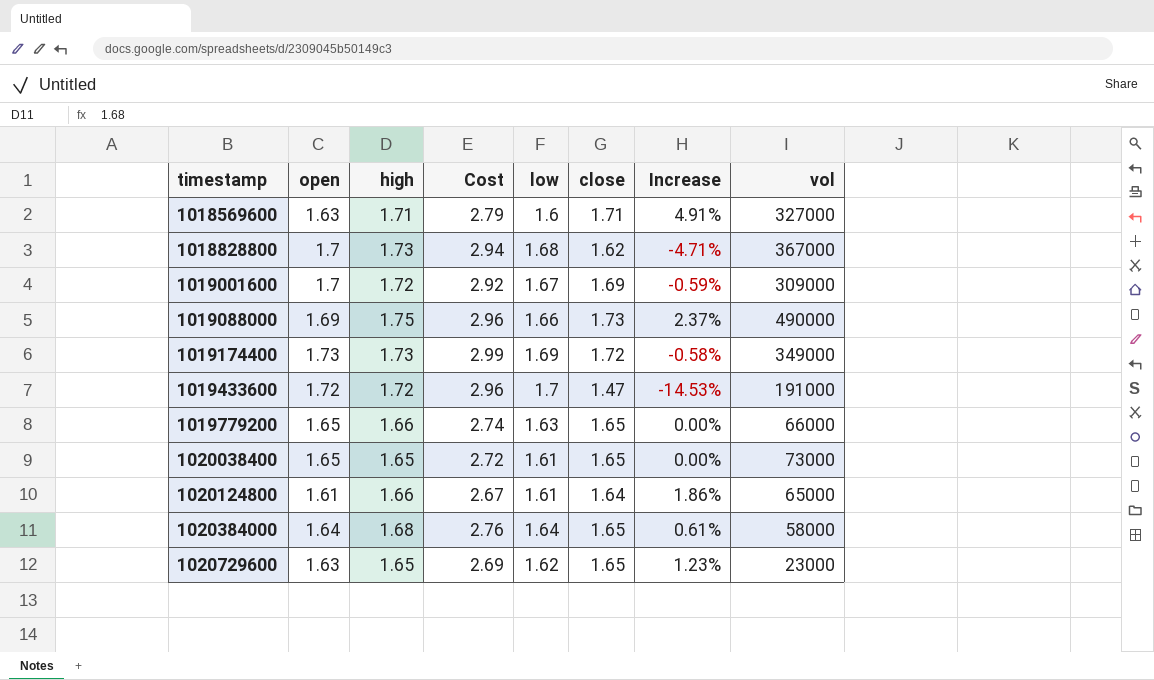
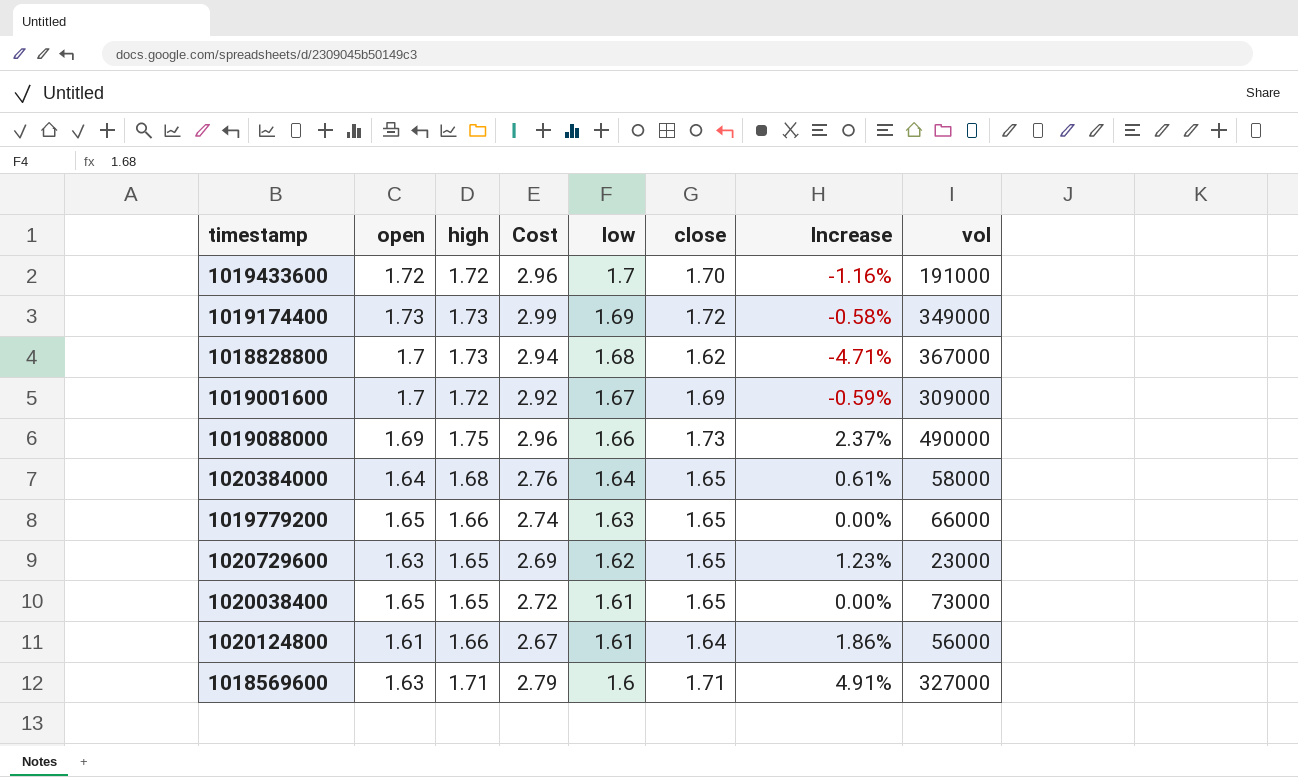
row order: timestamp ascending -> low descending
1019433600 | close: 1.47 -> 1.70
1019433600 | Increase: -14.53% -> -1.16%
1020124800 | vol: 65000 -> 56000

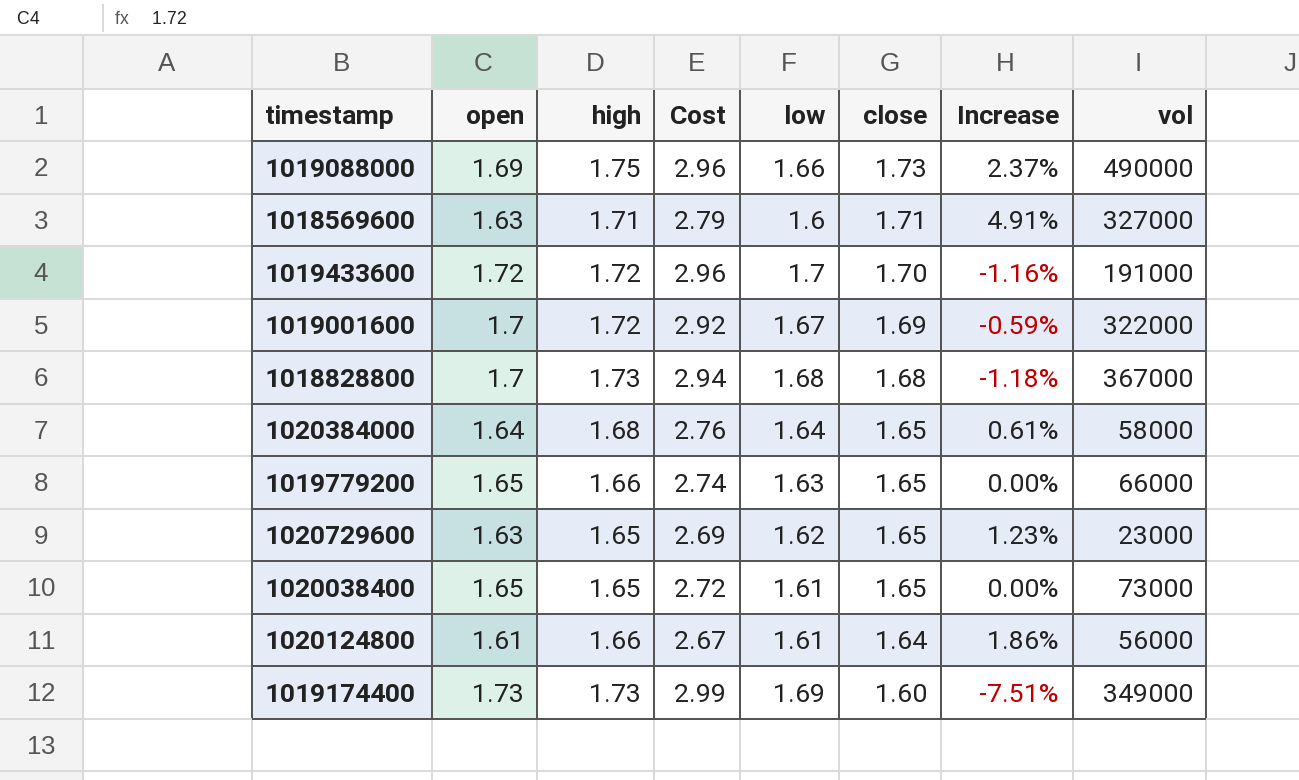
row order: low descending -> close descending
1019001600 | vol: 309000 -> 322000
1018828800 | close: 1.62 -> 1.68
1018828800 | Increase: -4.71% -> -1.18%
1019174400 | close: 1.72 -> 1.60
1019174400 | Increase: -0.58% -> -7.51%

